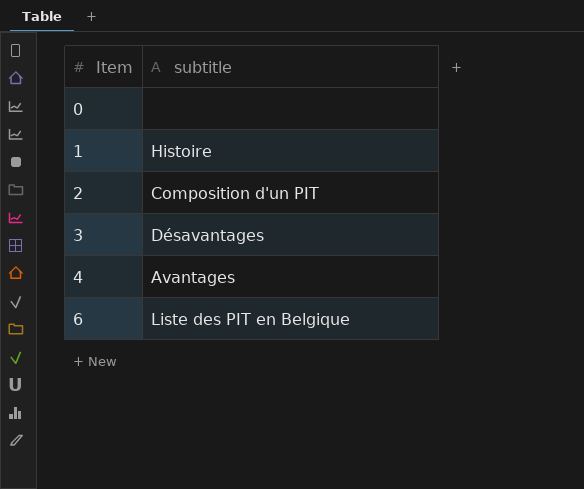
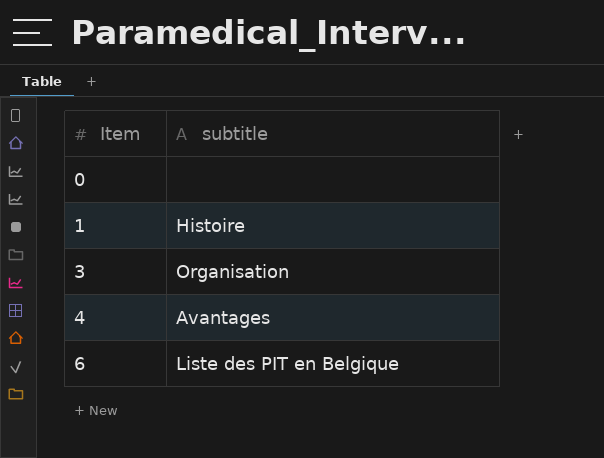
row 2: Composition d'un PIT -> none
3 | subtitle: Désavantages -> Organisation

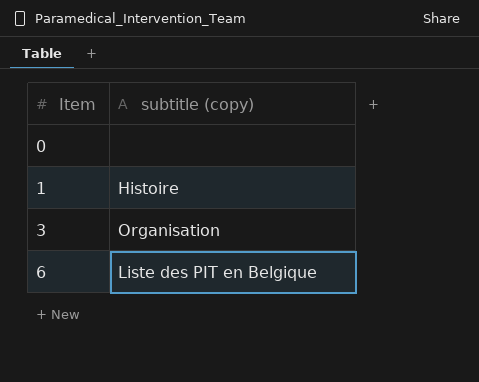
column name: subtitle -> subtitle (copy)
row 4: Avantages -> none

